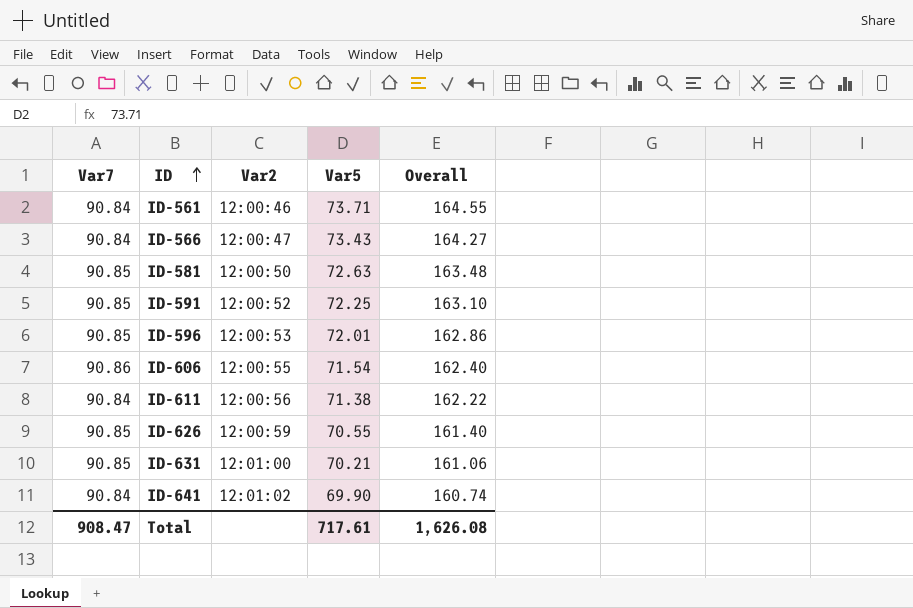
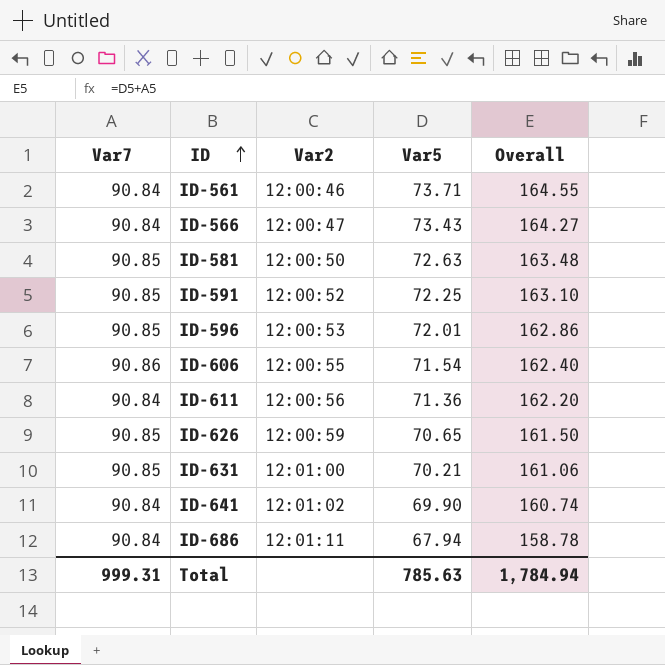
ID-611 | Var5: 71.38 -> 71.36
ID-611 | Overall: 162.22 -> 162.20
ID-626 | Var5: 70.55 -> 70.65
ID-626 | Overall: 161.40 -> 161.50
row ID-686: none -> 90.84 | 12:01:11 | 67.94 | 158.78
Total | Var7: 908.47 -> 999.31
Total | Var5: 717.61 -> 785.63
Total | Overall: 1,626.08 -> 1,784.94

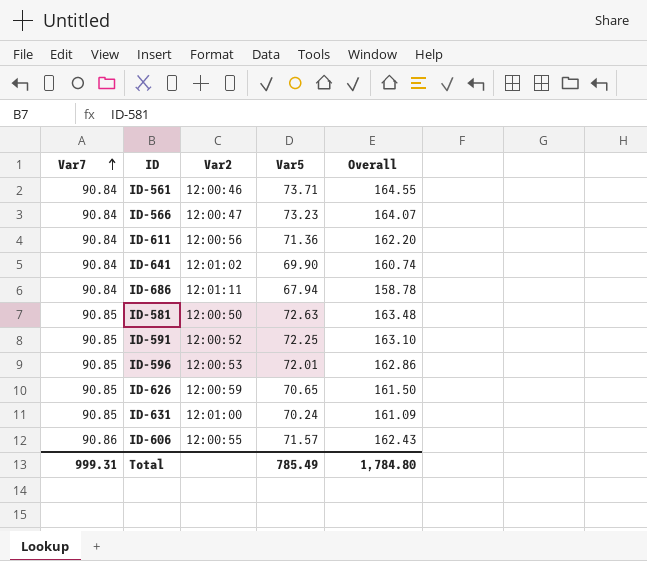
row order: ID ascending -> Var7 ascending
ID-566 | Var5: 73.43 -> 73.23
ID-566 | Overall: 164.27 -> 164.07
ID-631 | Var5: 70.21 -> 70.24
ID-631 | Overall: 161.06 -> 161.09
ID-606 | Var5: 71.54 -> 71.57
ID-606 | Overall: 162.40 -> 162.43
Total | Var5: 785.63 -> 785.49
Total | Overall: 1,784.94 -> 1,784.80

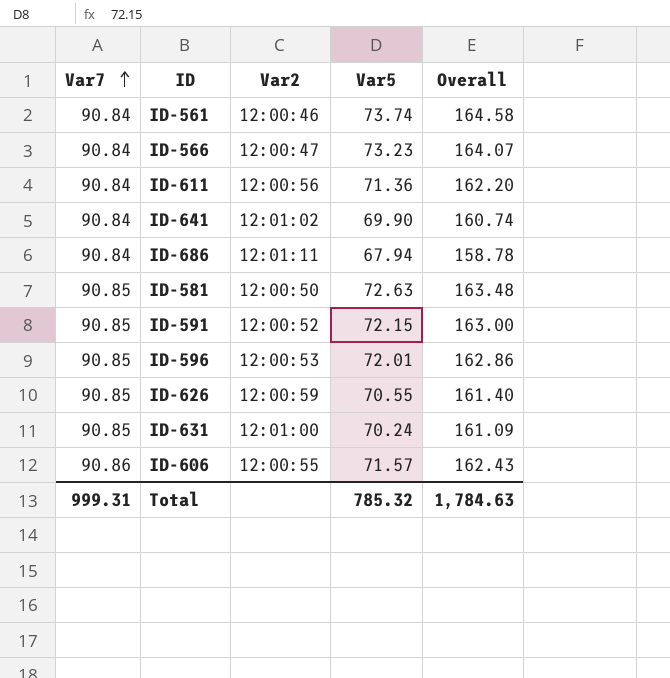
ID-561 | Var5: 73.71 -> 73.74
ID-561 | Overall: 164.55 -> 164.58
ID-591 | Var5: 72.25 -> 72.15
ID-591 | Overall: 163.10 -> 163.00
ID-626 | Var5: 70.65 -> 70.55
ID-626 | Overall: 161.50 -> 161.40
Total | Var5: 785.49 -> 785.32
Total | Overall: 1,784.80 -> 1,784.63

